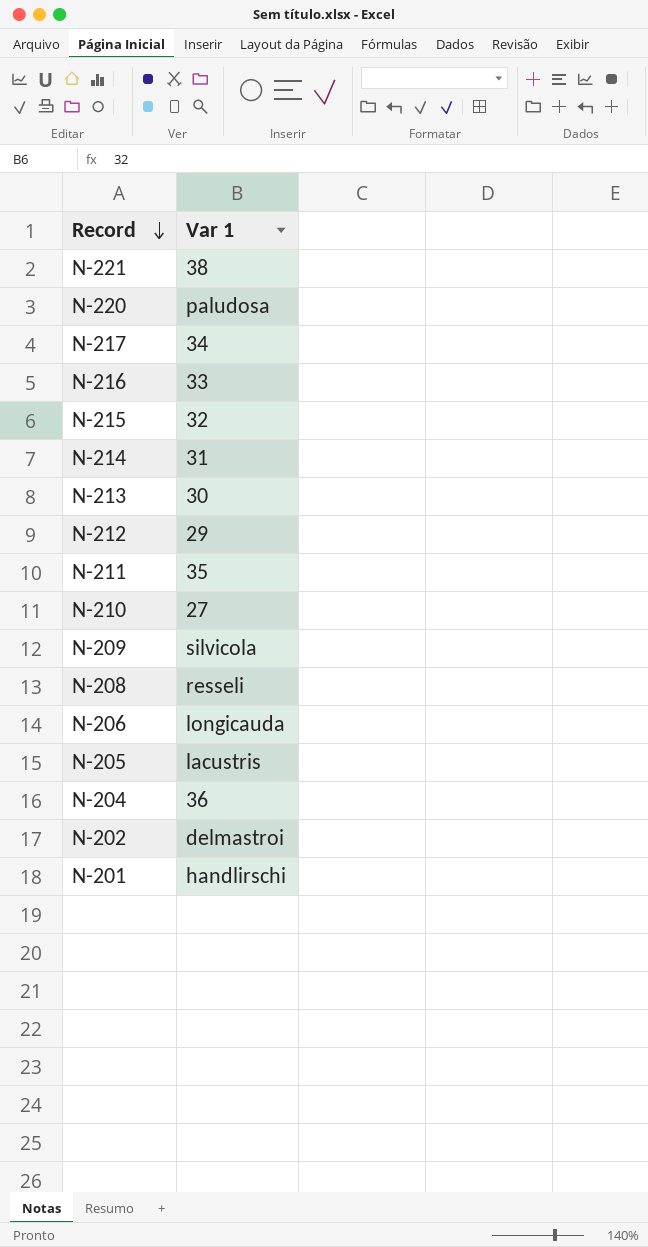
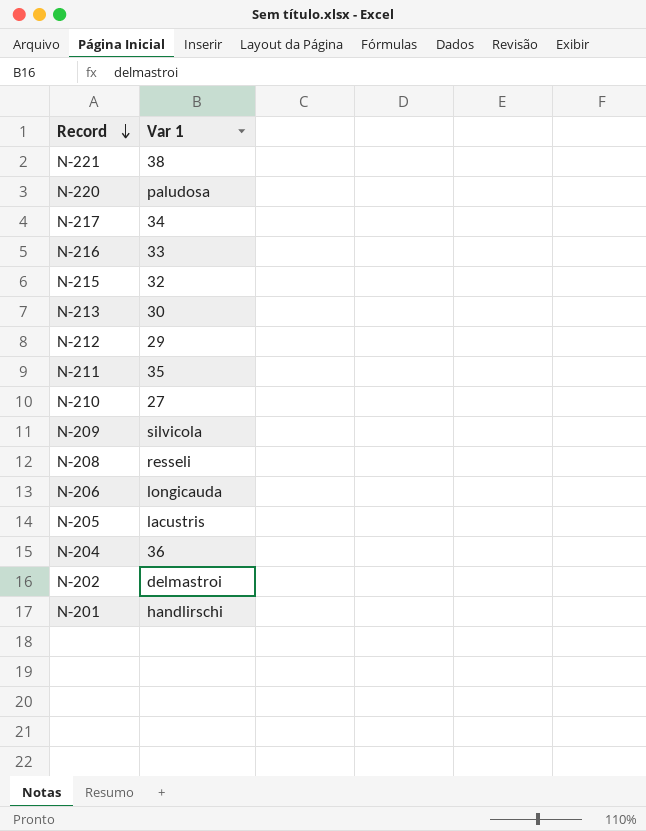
row N-214: 31 -> none

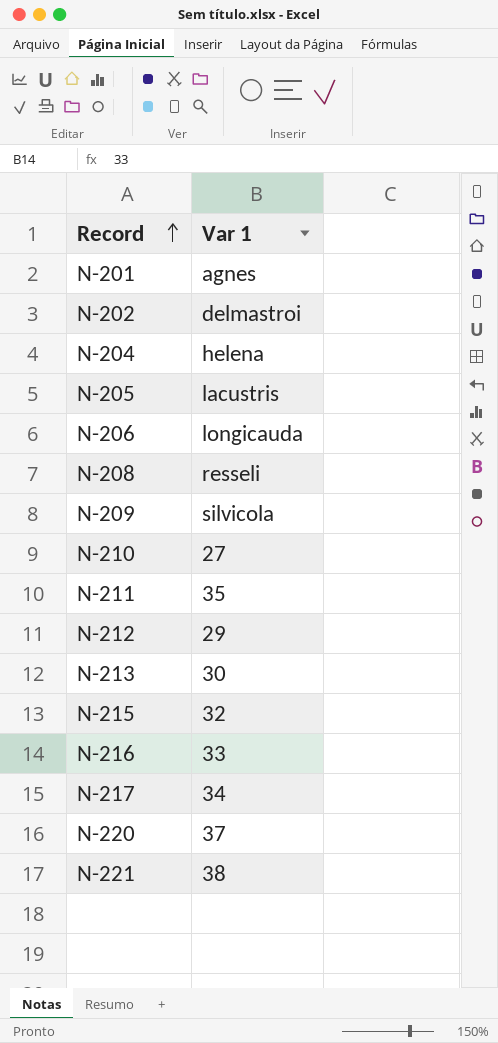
row order: Record descending -> Record ascending
N-201 | Var 1: handlirschi -> agnes
N-204 | Var 1: 36 -> helena
N-220 | Var 1: paludosa -> 37

